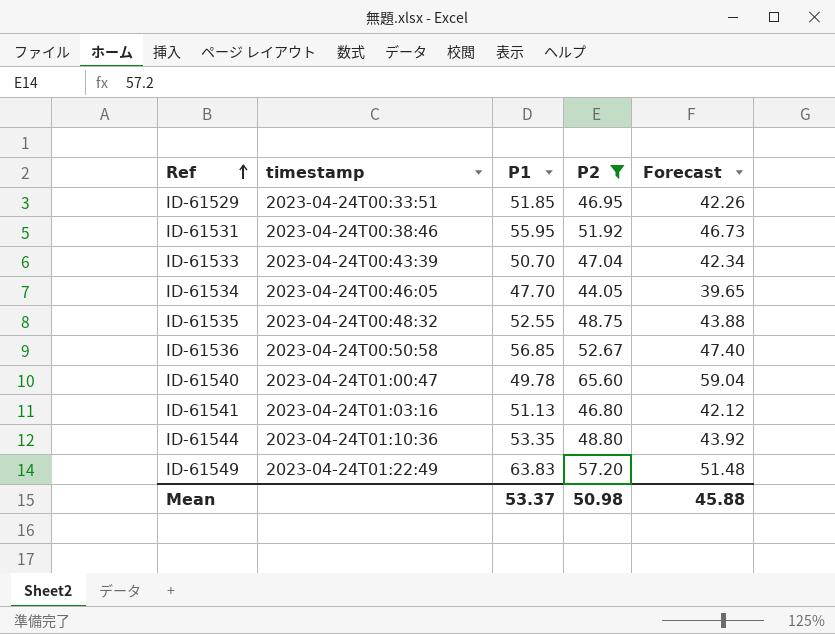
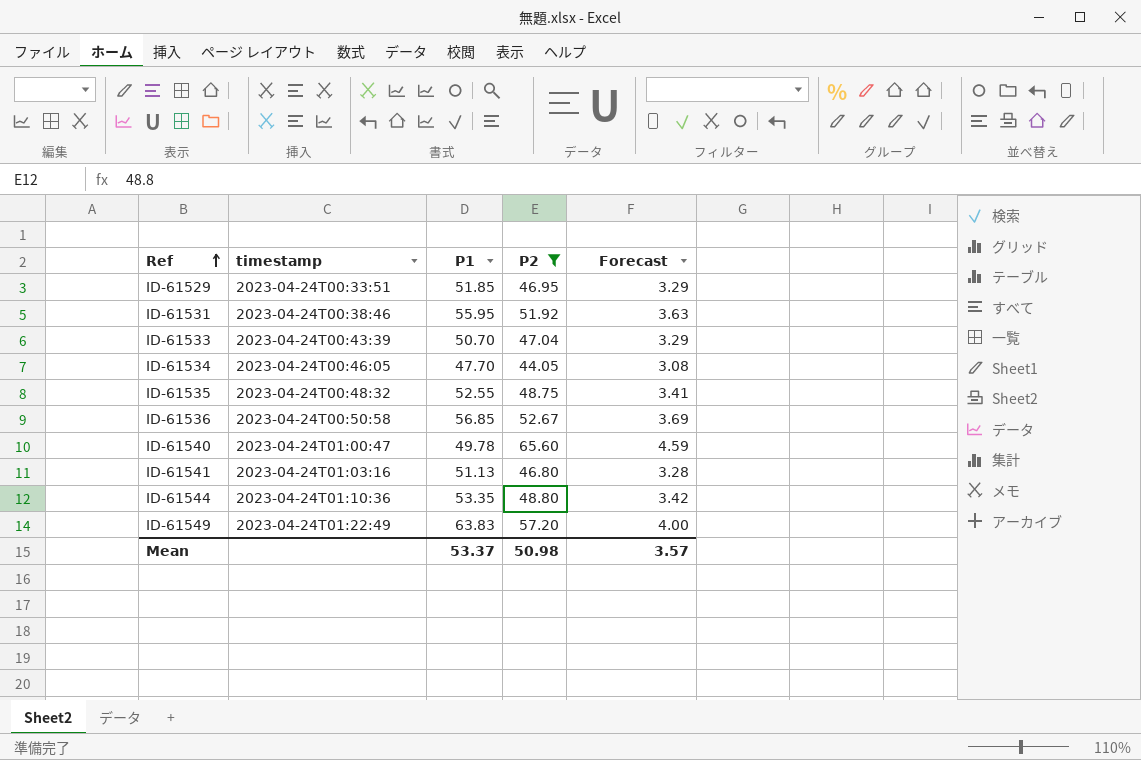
column Forecast | formula: [P2] * 0.9 -> [P2] * 0.07
Mean | Forecast: 45.88 -> 3.57

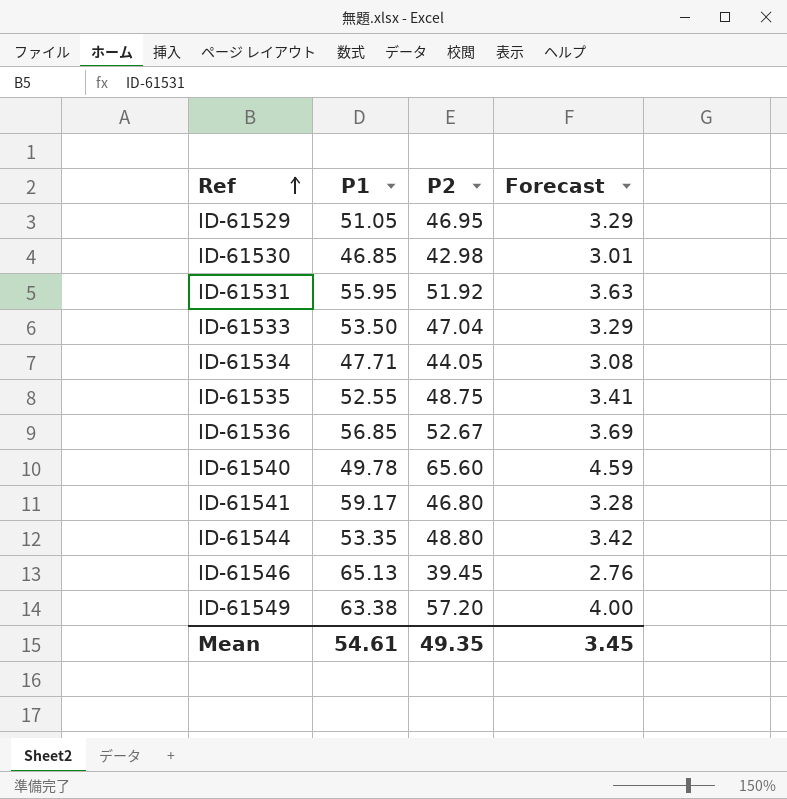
filter: P2 >= 44.05 -> none
column timestamp | position: 2 -> none
ID-61529 | P1: 51.85 -> 51.05
ID-61533 | P1: 50.70 -> 53.50
ID-61534 | P1: 47.70 -> 47.71
ID-61541 | P1: 51.13 -> 59.17
ID-61549 | P1: 63.83 -> 63.38
Mean | P1: 53.37 -> 54.61
Mean | P2: 50.98 -> 49.35
Mean | Forecast: 3.57 -> 3.45

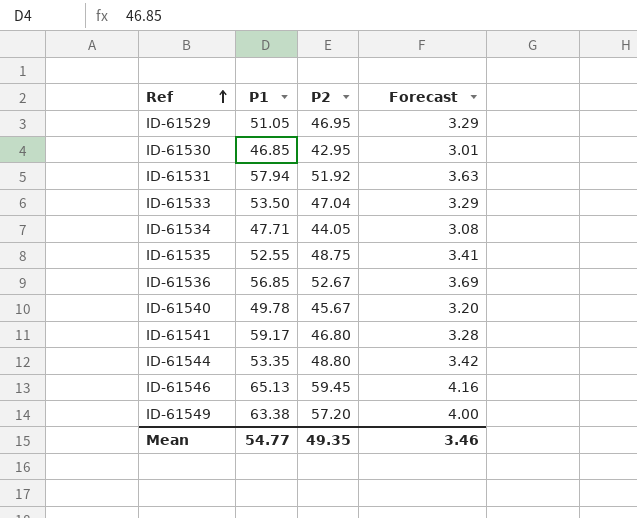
ID-61530 | P2: 42.98 -> 42.95
ID-61531 | P1: 55.95 -> 57.94
ID-61540 | P2: 65.60 -> 45.67
ID-61540 | Forecast: 4.59 -> 3.20
ID-61546 | P2: 39.45 -> 59.45
ID-61546 | Forecast: 2.76 -> 4.16
Mean | P1: 54.61 -> 54.77
Mean | Forecast: 3.45 -> 3.46

